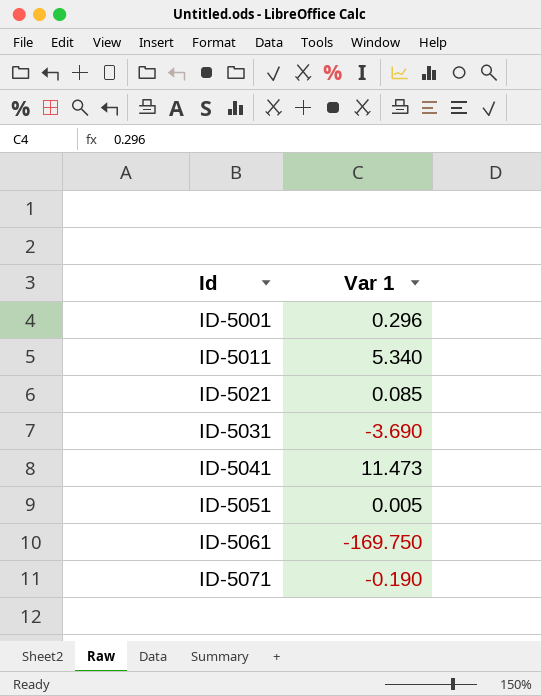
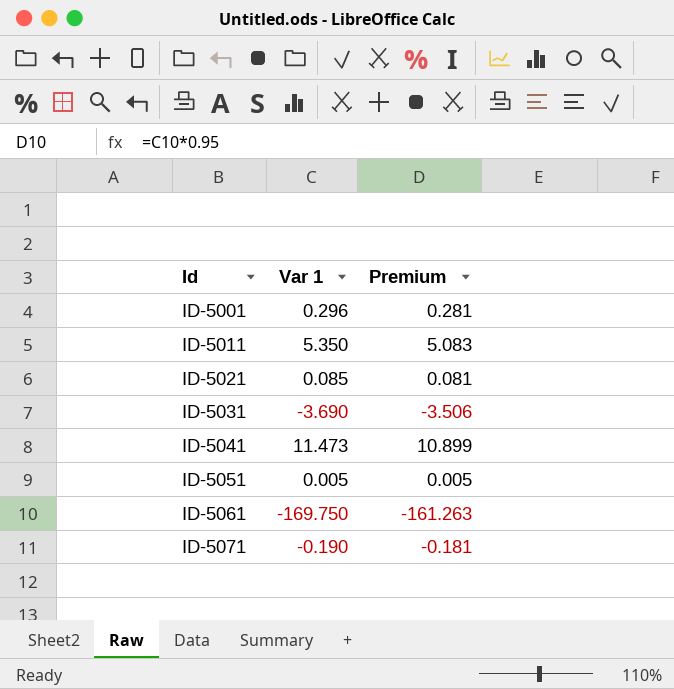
column Premium | formula: none -> [Var 1] * 0.95
ID-5011 | Var 1: 5.340 -> 5.350

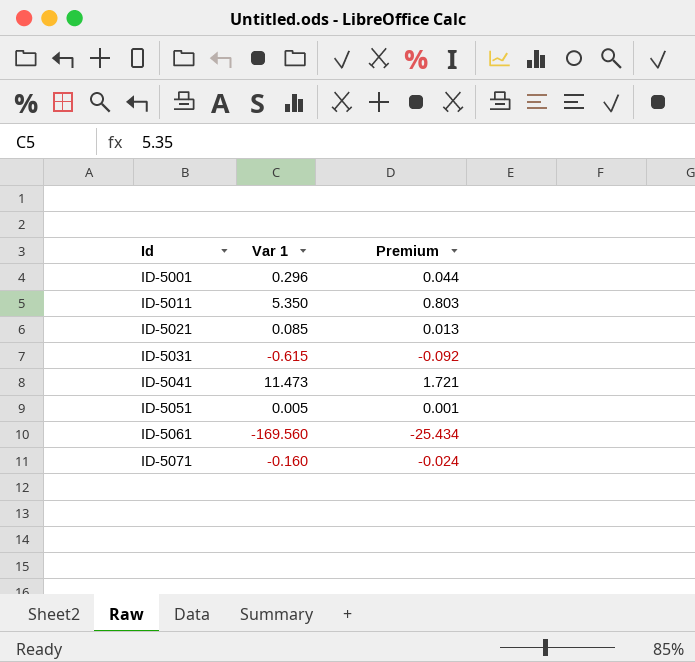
column Premium | formula: [Var 1] * 0.95 -> [Var 1] * 0.15
ID-5031 | Var 1: -3.690 -> -0.615
ID-5061 | Var 1: -169.750 -> -169.560
ID-5071 | Var 1: -0.190 -> -0.160

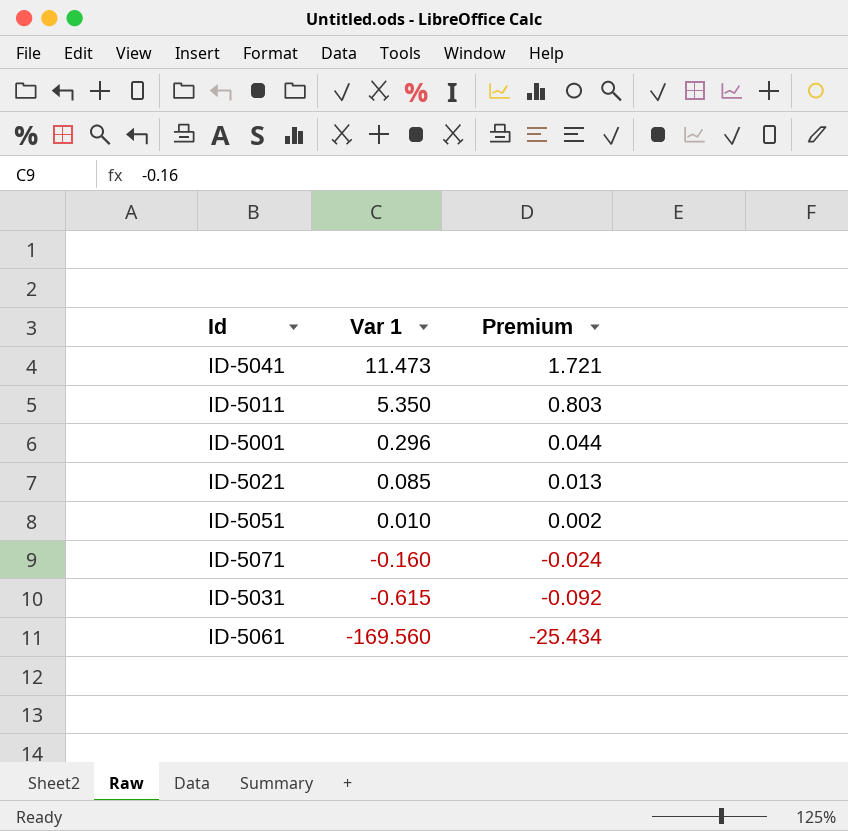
row order: Id ascending -> Var 1 descending
ID-5051 | Var 1: 0.005 -> 0.010
ID-5051 | Premium: 0.001 -> 0.002

